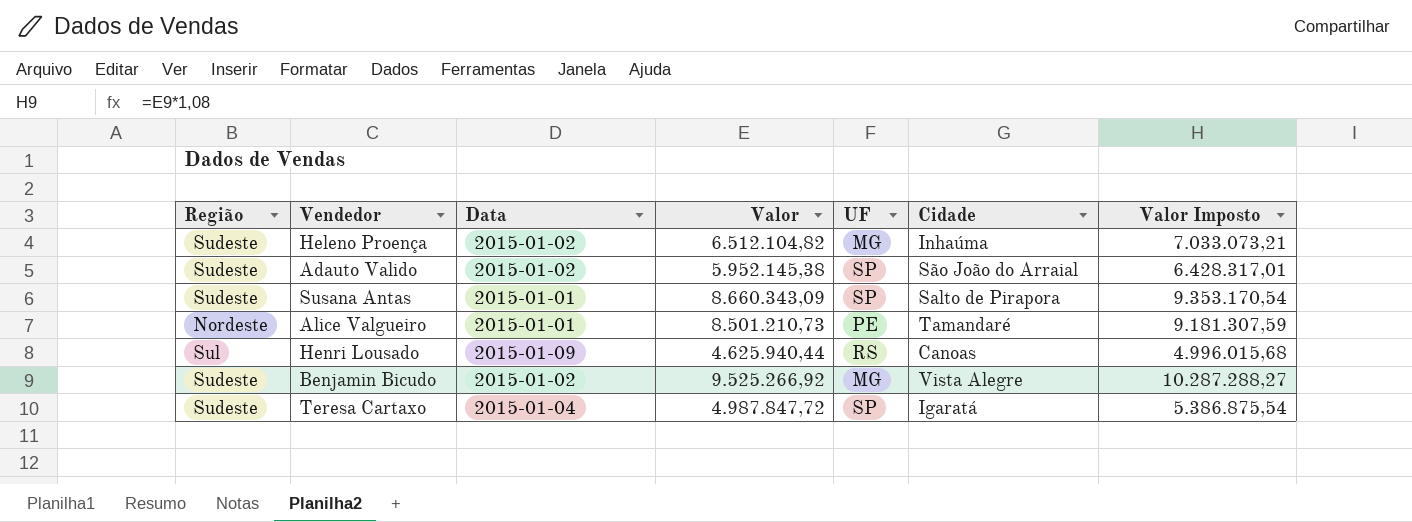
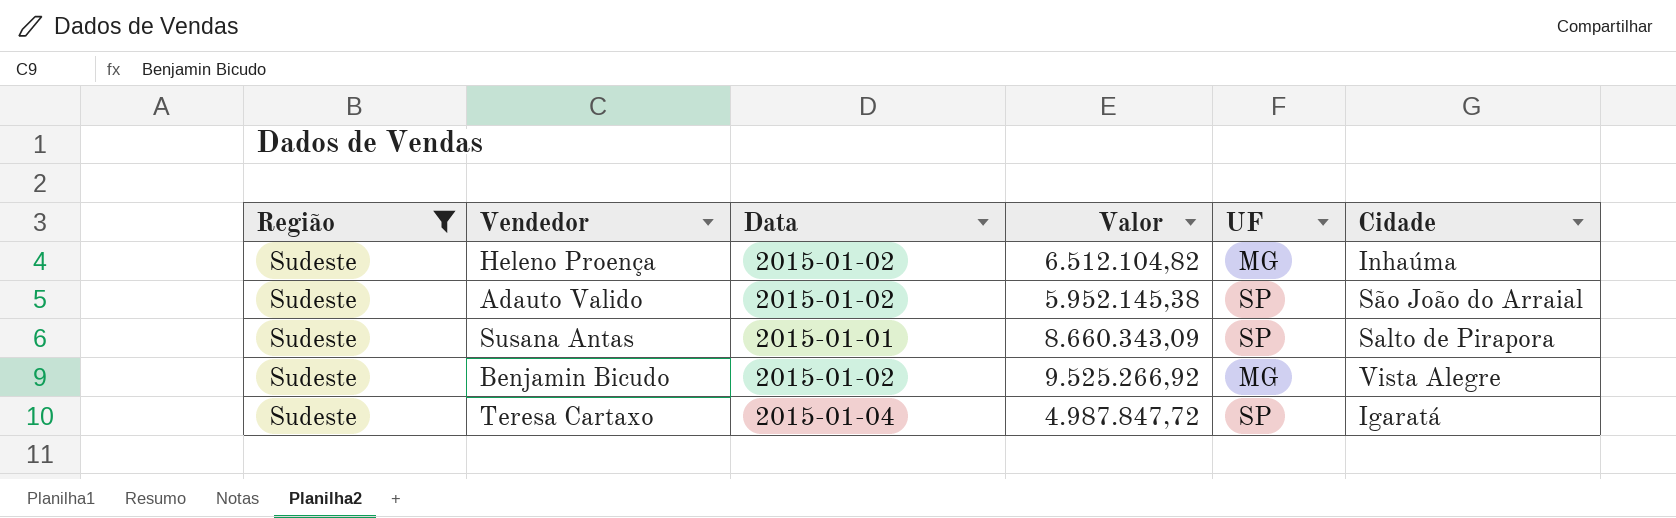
filter: none -> Região = Sudeste
column Valor Imposto | formula: [Valor] * 1,08 -> none

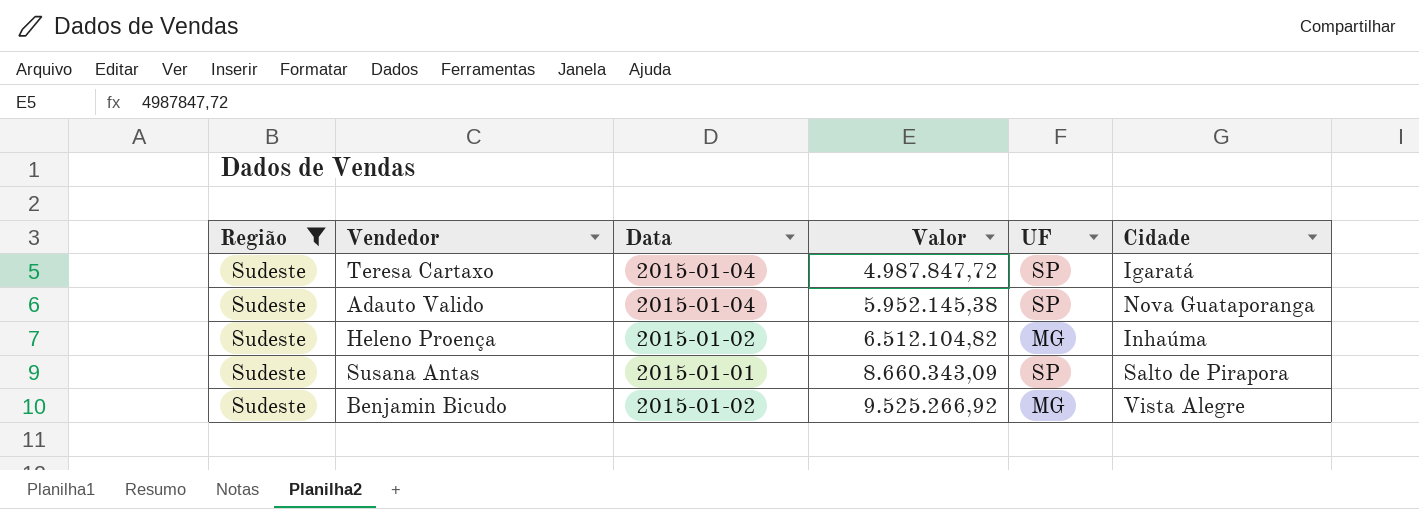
row order: none -> Valor ascending
Adauto Valido | Data: 2015-01-02 -> 2015-01-04
Adauto Valido | Cidade: São João do Arraial -> Nova Guataporanga

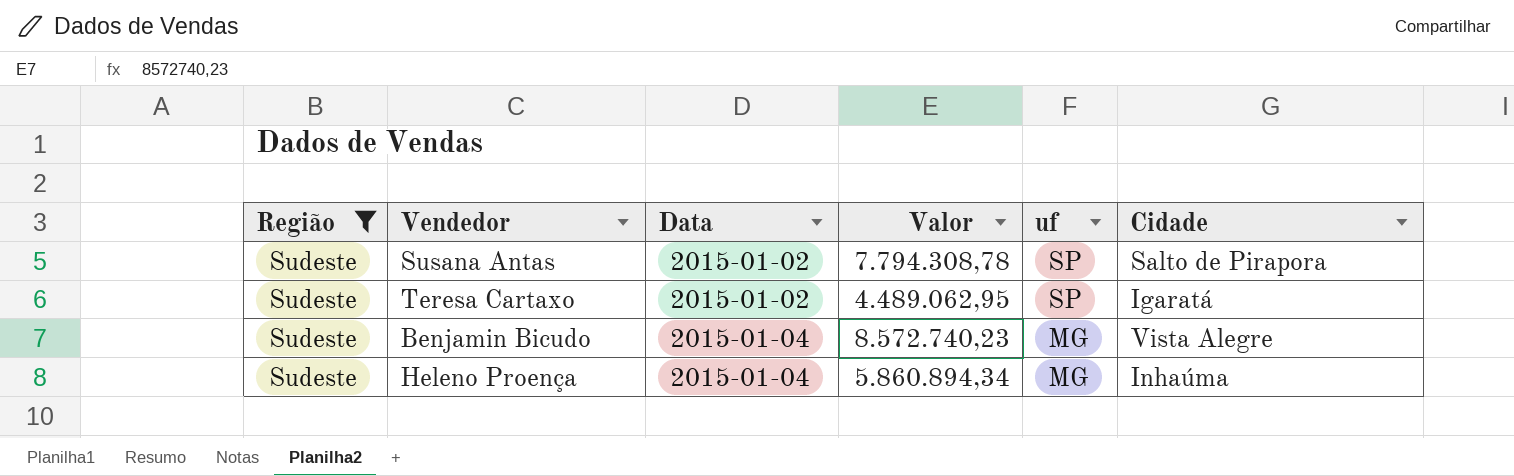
row order: Valor ascending -> Data ascending
column name: UF -> uf
row Adauto Valido: Sudeste | 2015-01-04 | 5.952.145,38 | SP | Nova Guataporanga -> none
Susana Antas | Data: 2015-01-01 -> 2015-01-02
Susana Antas | Valor: 8.660.343,09 -> 7.794.308,78
Teresa Cartaxo | Data: 2015-01-04 -> 2015-01-02
Teresa Cartaxo | Valor: 4.987.847,72 -> 4.489.062,95
Benjamin Bicudo | Data: 2015-01-02 -> 2015-01-04
Benjamin Bicudo | Valor: 9.525.266,92 -> 8.572.740,23
Heleno Proença | Data: 2015-01-02 -> 2015-01-04
Heleno Proença | Valor: 6.512.104,82 -> 5.860.894,34

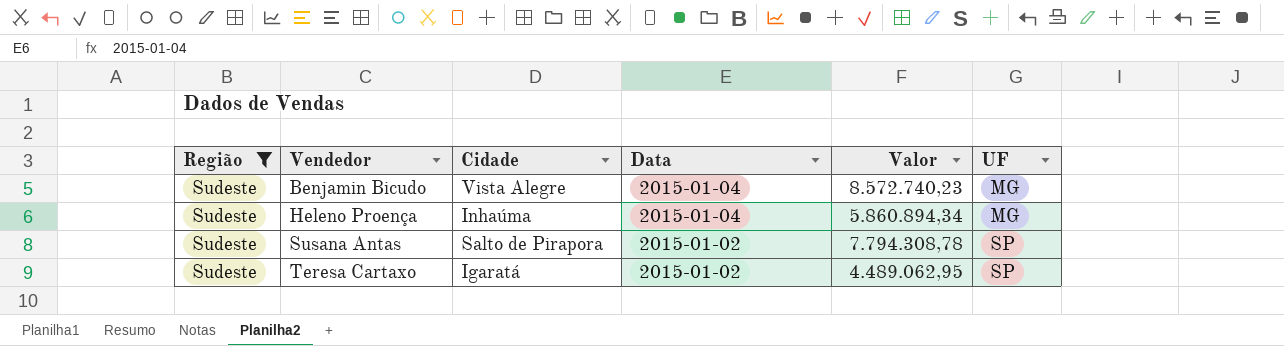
row order: Data ascending -> Vendedor ascending
column Cidade | position: 6 -> 3
column name: uf -> UF

